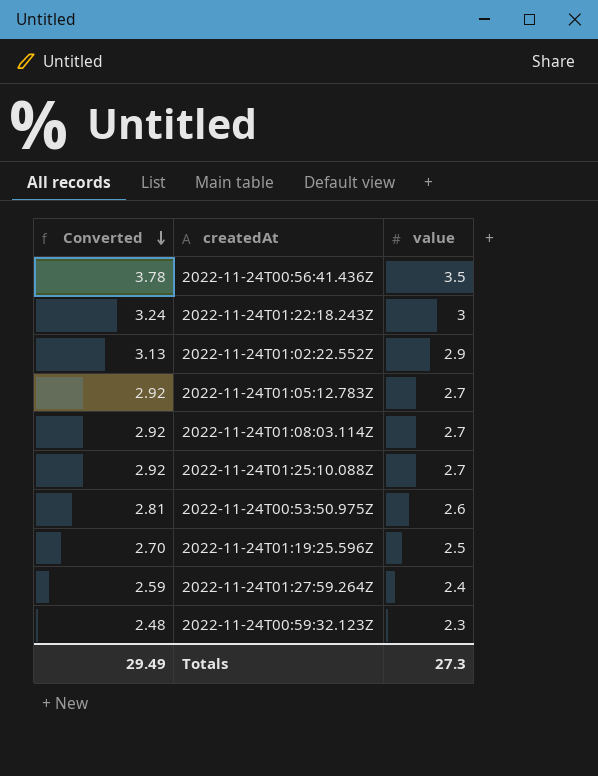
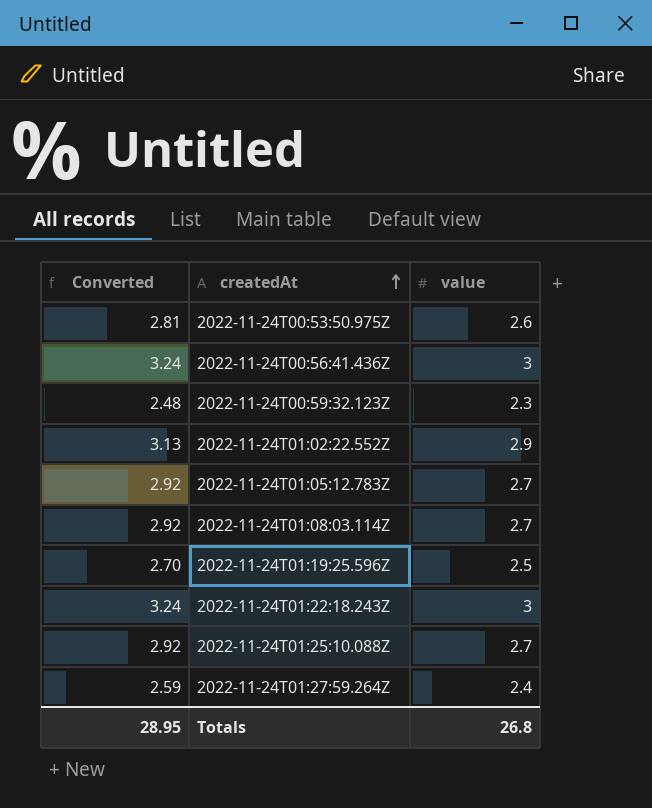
row order: Converted descending -> createdAt ascending
2022-11-24T00:56:41.436Z | Converted: 3.78 -> 3.24
2022-11-24T00:56:41.436Z | value: 3.5 -> 3
Totals | Converted: 29.49 -> 28.95
Totals | value: 27.3 -> 26.8

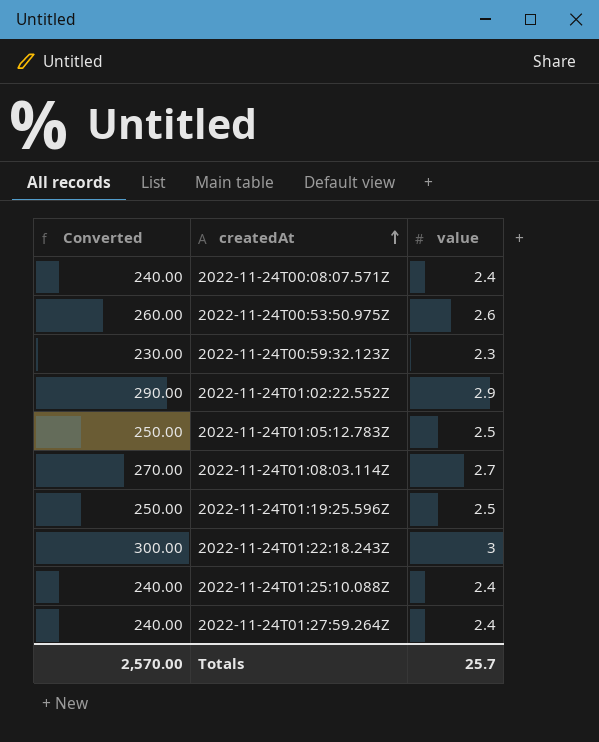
column Converted | formula: [value] * 1.08 -> [value] * 100
row 2022-11-24T00:56:41.436Z: 3.24 | 3 -> none
row 2022-11-24T00:08:07.571Z: none -> 240.00 | 2.4
2022-11-24T01:05:12.783Z | value: 2.7 -> 2.5
2022-11-24T01:25:10.088Z | value: 2.7 -> 2.4
Totals | Converted: 28.95 -> 2,570.00
Totals | value: 26.8 -> 25.7

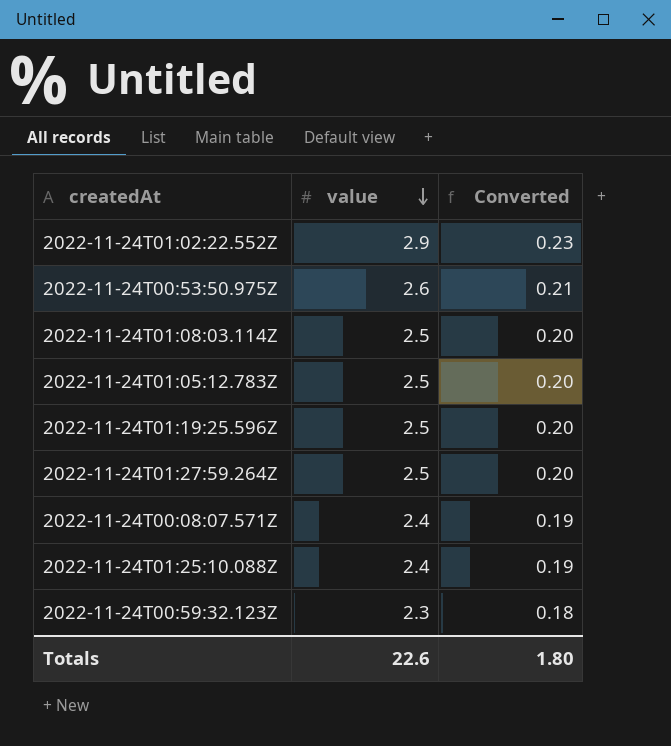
row order: createdAt ascending -> value descending
column Converted | formula: [value] * 100 -> [value] * 0.08
column Converted | position: 1 -> 3
row 2022-11-24T01:22:18.243Z: 300.00 | 3 -> none
2022-11-24T01:08:03.114Z | value: 2.7 -> 2.5
2022-11-24T01:27:59.264Z | value: 2.4 -> 2.5
Totals | value: 25.7 -> 22.6
Totals | Converted: 2,570.00 -> 1.80

